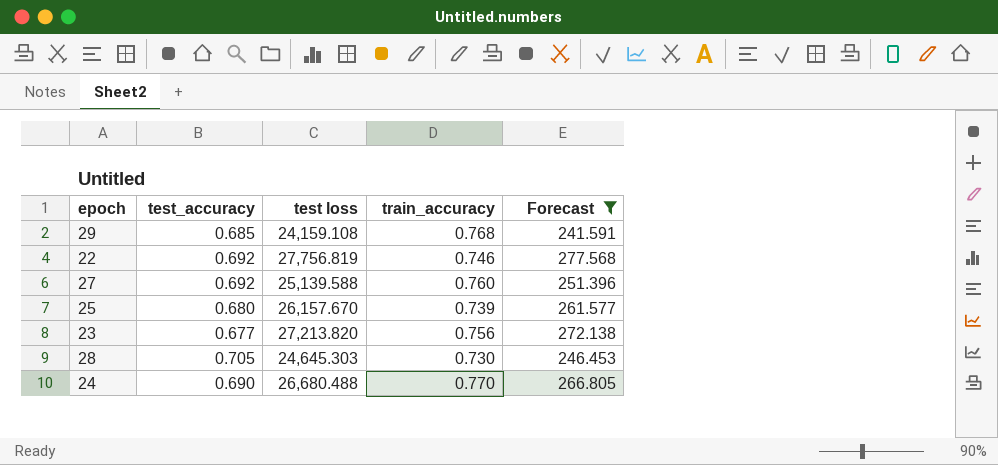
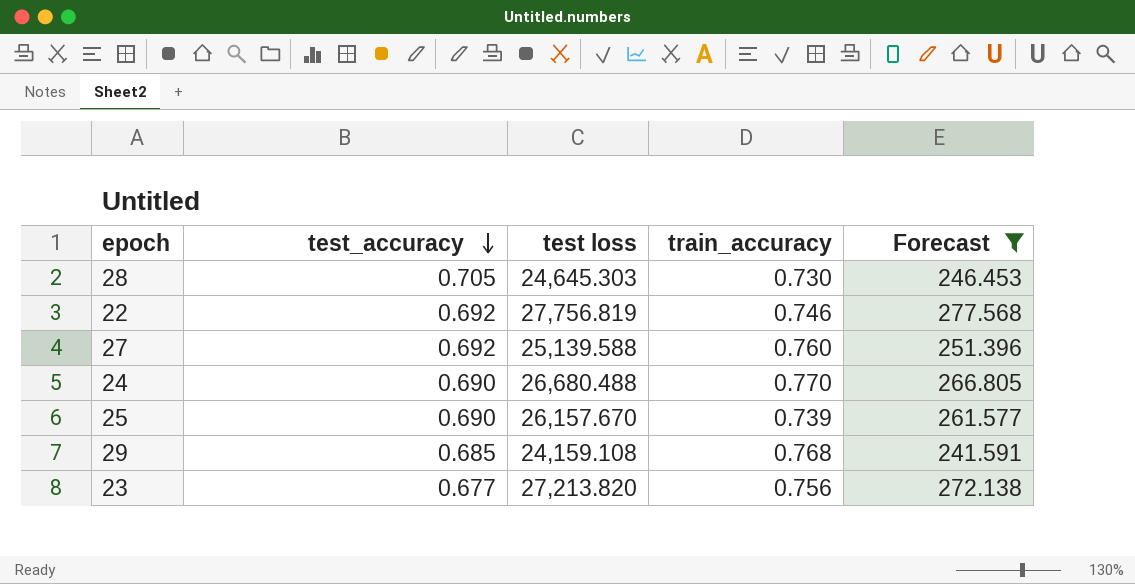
row order: none -> test_accuracy descending
25 | test_accuracy: 0.680 -> 0.690

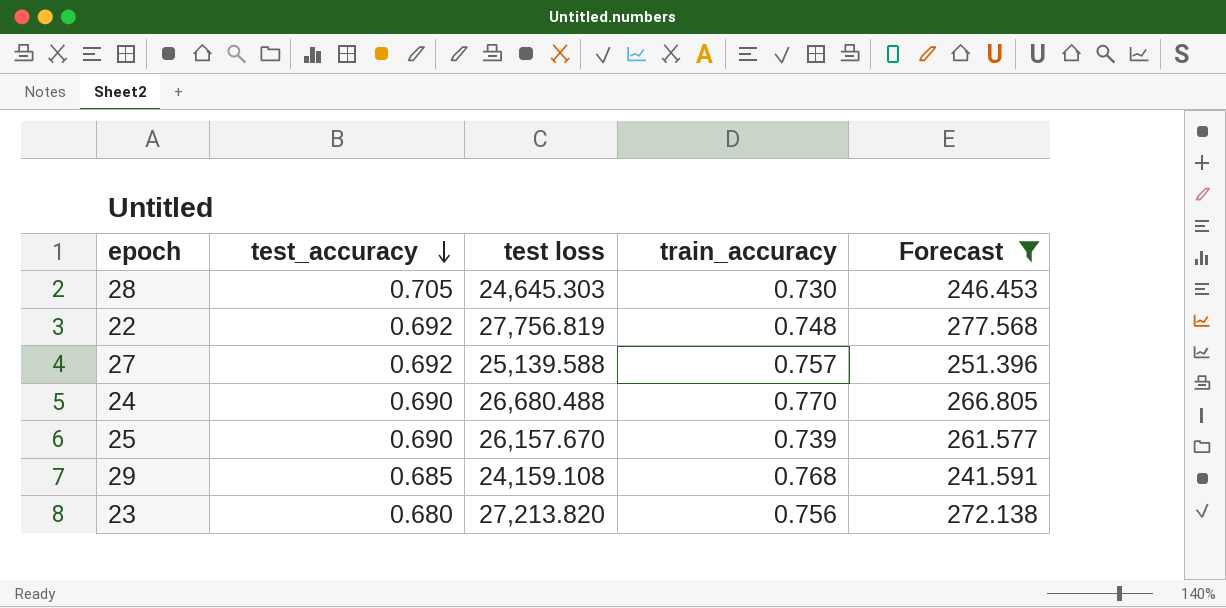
22 | train_accuracy: 0.746 -> 0.748
27 | train_accuracy: 0.760 -> 0.757
23 | test_accuracy: 0.677 -> 0.680

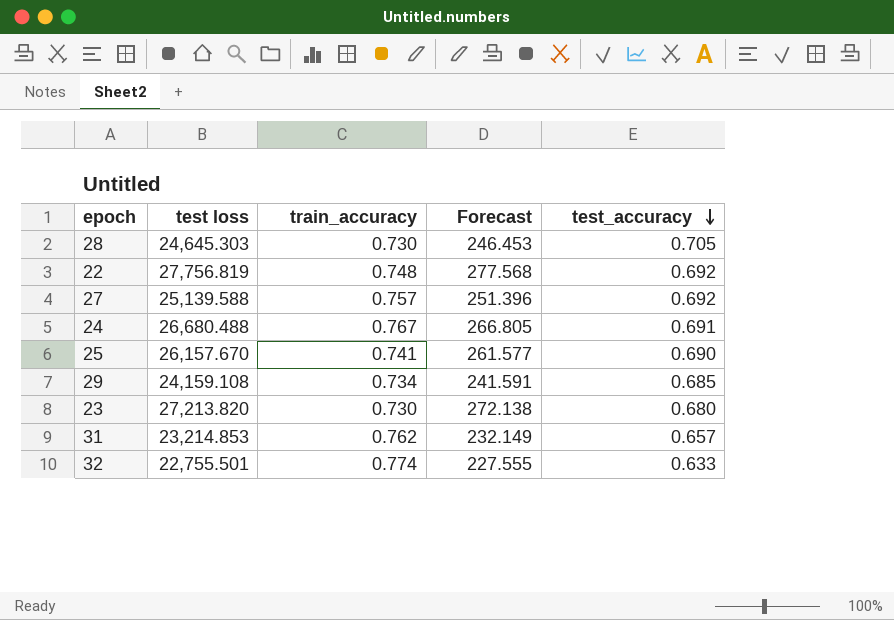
filter: Forecast >= 241.591 -> none
column test_accuracy | position: 2 -> 5
24 | train_accuracy: 0.770 -> 0.767
24 | test_accuracy: 0.690 -> 0.691
25 | train_accuracy: 0.739 -> 0.741
29 | train_accuracy: 0.768 -> 0.734
23 | train_accuracy: 0.756 -> 0.730

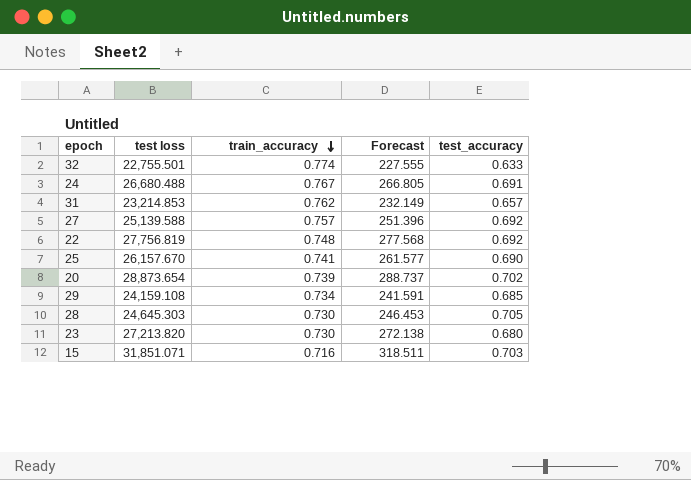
row order: test_accuracy descending -> train_accuracy descending
row 20: none -> 28,873.654 | 0.739 | 288.737 | 0.702
row 15: none -> 31,851.071 | 0.716 | 318.511 | 0.703

